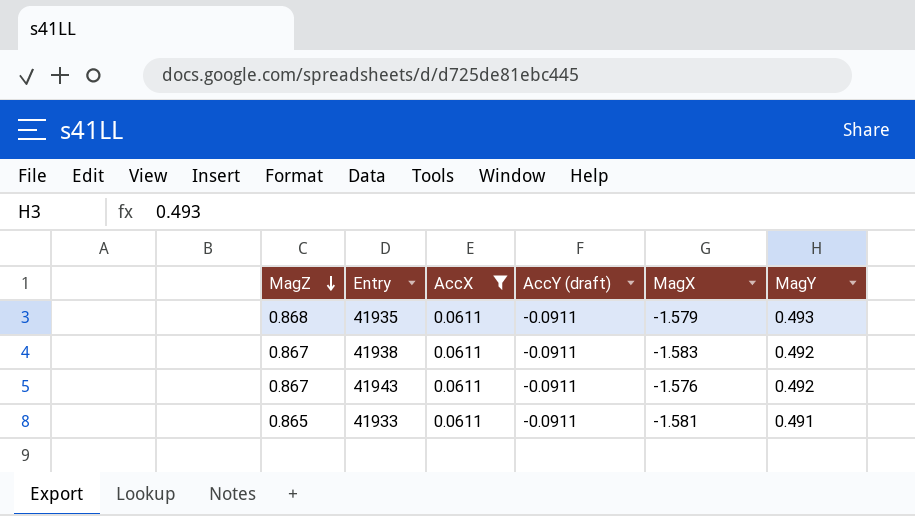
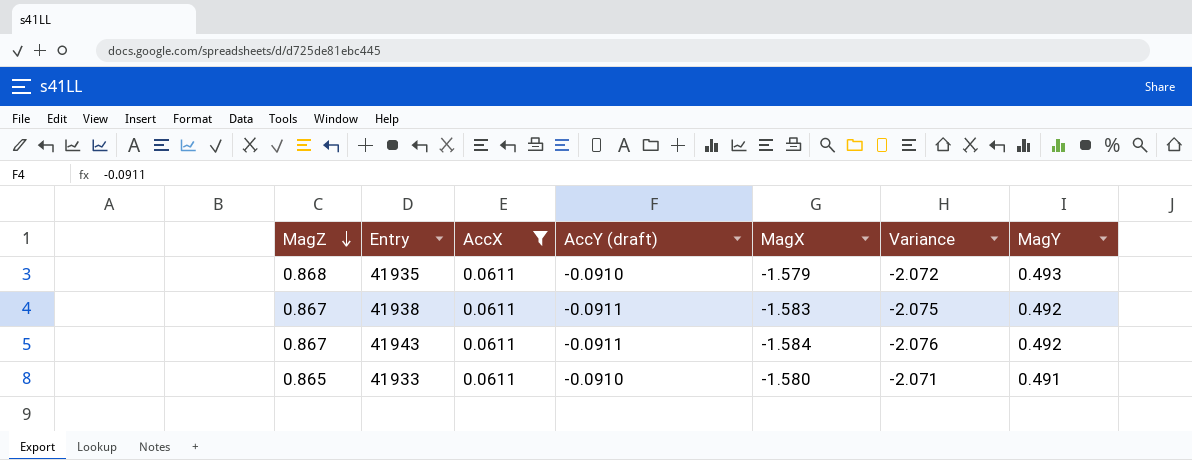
column Variance | formula: none -> [MagX] - [MagY]
41935 | AccY (draft): -0.0911 -> -0.0910
41943 | MagX: -1.576 -> -1.584
41933 | AccY (draft): -0.0911 -> -0.0910
41933 | MagX: -1.581 -> -1.580

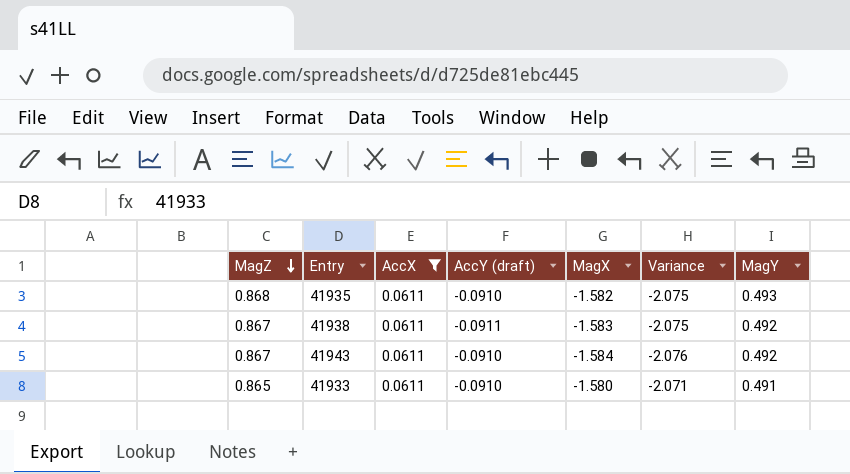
41935 | MagX: -1.579 -> -1.582
41935 | Variance: -2.072 -> -2.075
41943 | AccY (draft): -0.0911 -> -0.0910

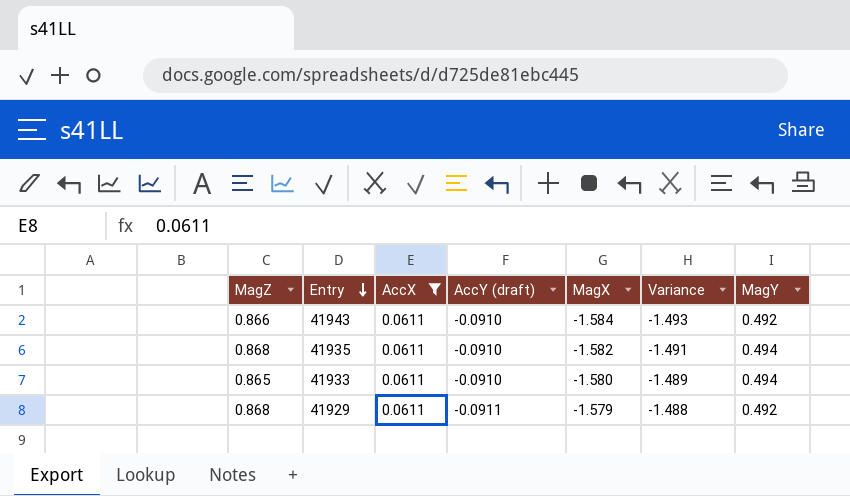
row order: MagZ descending -> Entry descending
column Variance | formula: [MagX] - [MagY] -> [MagX] - [AccY (draft)]
row 41938: 0.867 | 0.0611 | -0.0911 | -1.583 | -2.075 | 0.492 -> none
41943 | MagZ: 0.867 -> 0.866
41935 | MagY: 0.493 -> 0.494
41933 | MagY: 0.491 -> 0.494
row 41929: none -> 0.868 | 0.0611 | -0.0911 | -1.579 | -1.488 | 0.492

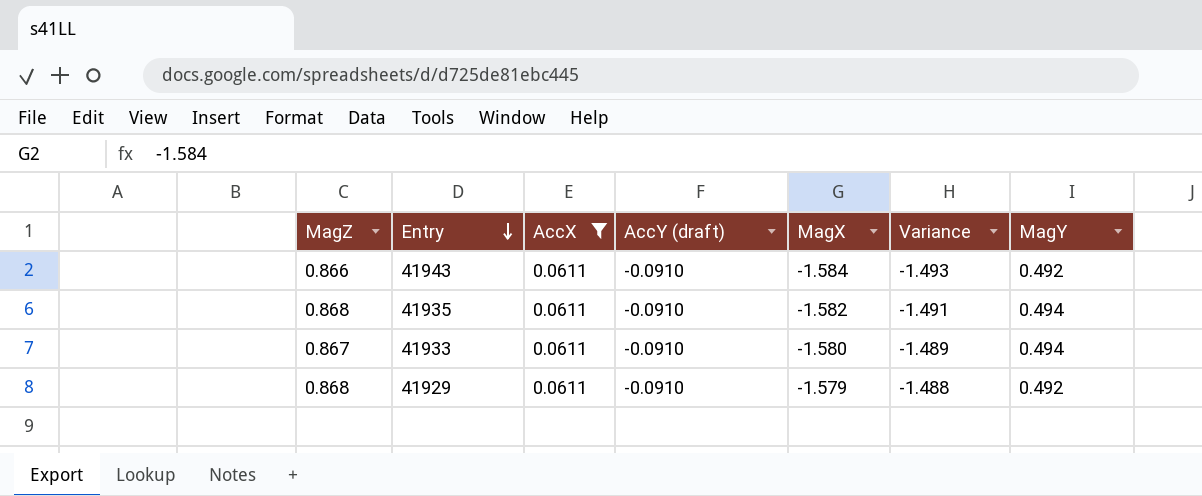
41933 | MagZ: 0.865 -> 0.867
41929 | AccY (draft): -0.0911 -> -0.0910

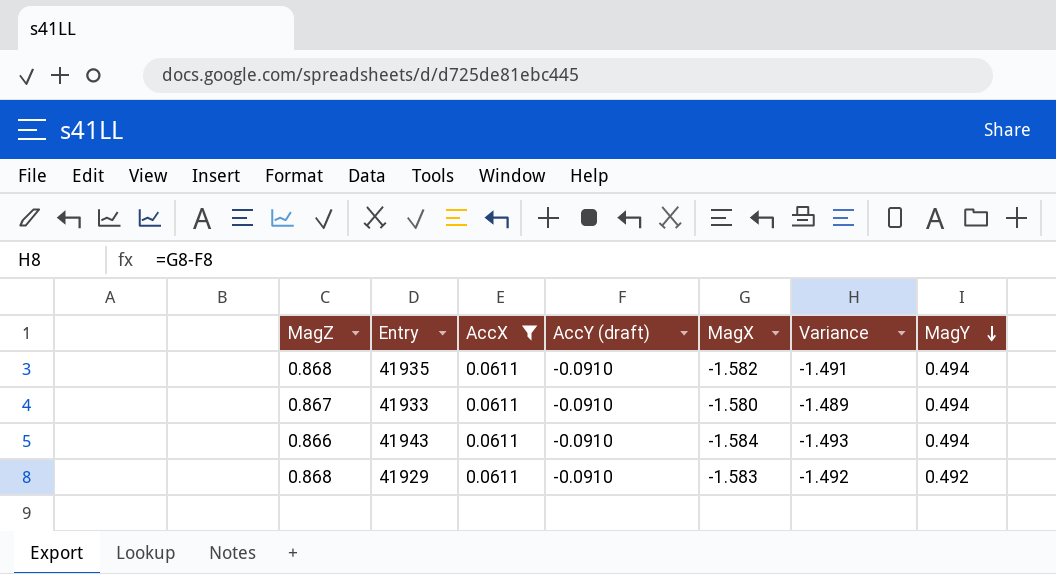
row order: Entry descending -> MagY descending
41943 | MagY: 0.492 -> 0.494
41929 | MagX: -1.579 -> -1.583
41929 | Variance: -1.488 -> -1.492

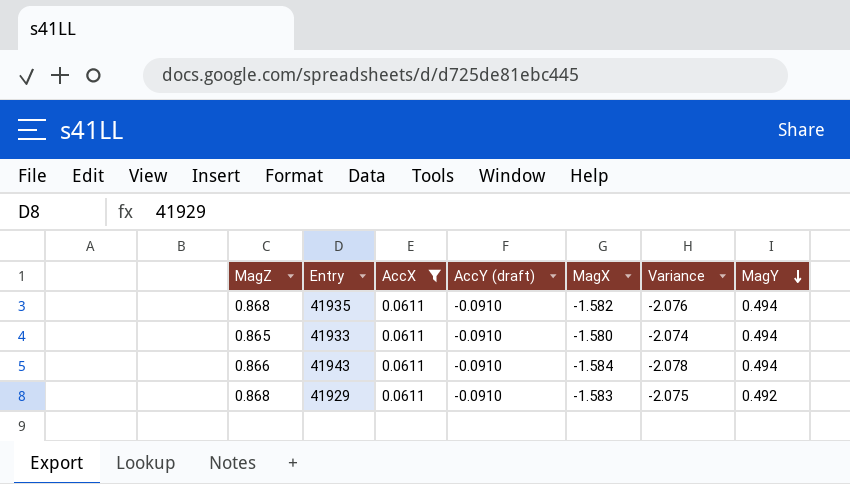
column Variance | formula: [MagX] - [AccY (draft)] -> [MagX] - [MagY]
41933 | MagZ: 0.867 -> 0.865

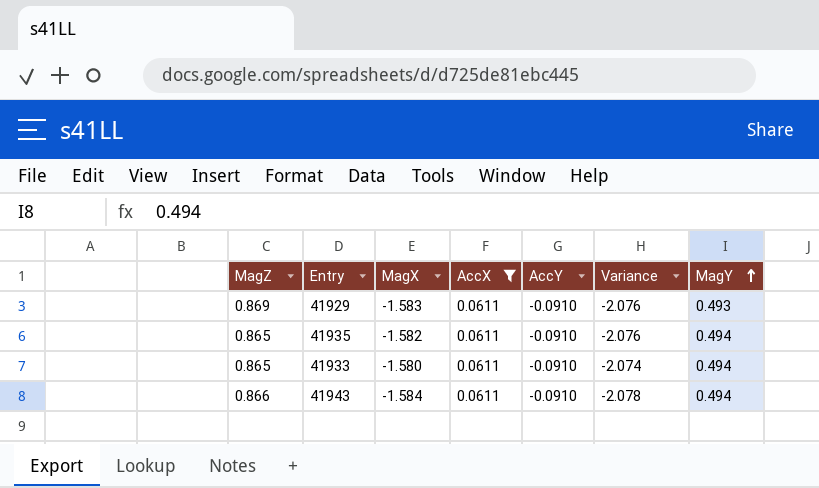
row order: MagY descending -> MagY ascending
column MagX | position: 5 -> 3
column name: AccY (draft) -> AccY
41929 | MagZ: 0.868 -> 0.869
41929 | Variance: -2.075 -> -2.076
41929 | MagY: 0.492 -> 0.493
41935 | MagZ: 0.868 -> 0.865

